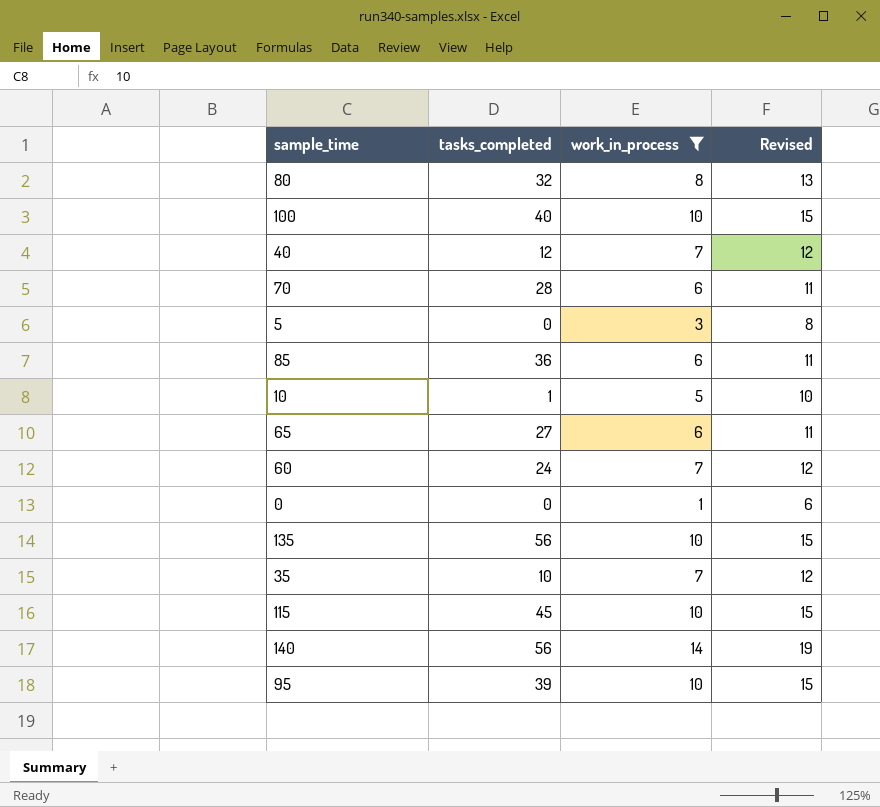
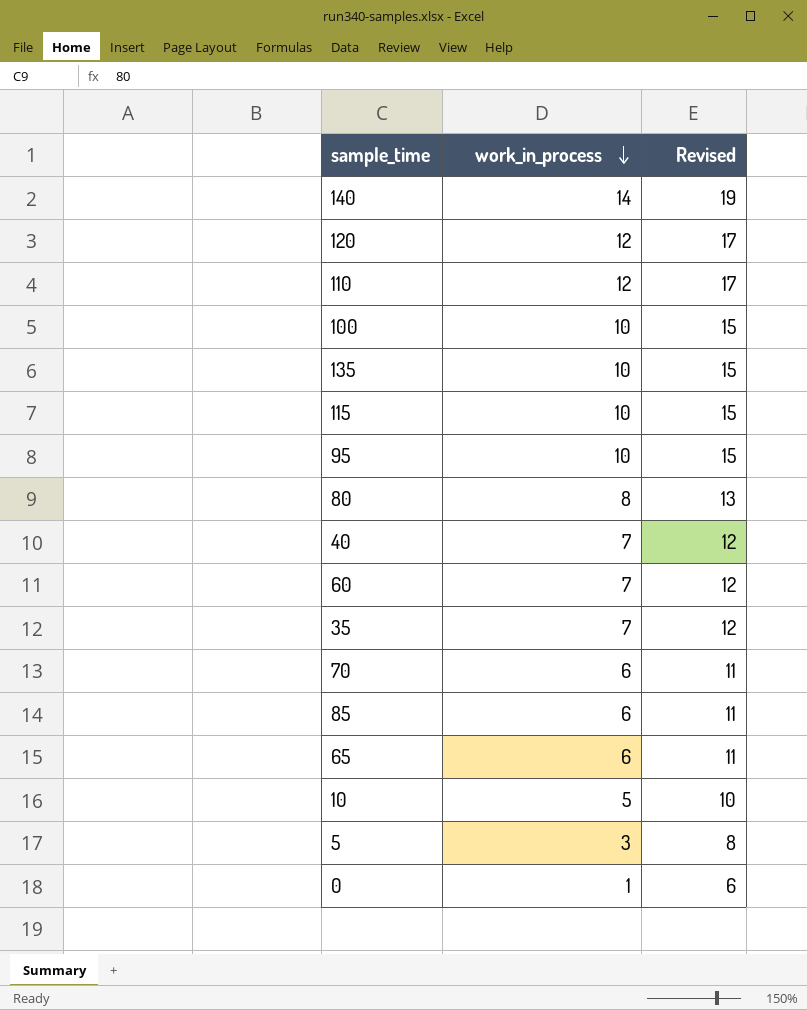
filter: work_in_process != 12 -> none
row order: none -> work_in_process descending
column tasks_completed | position: 2 -> none

